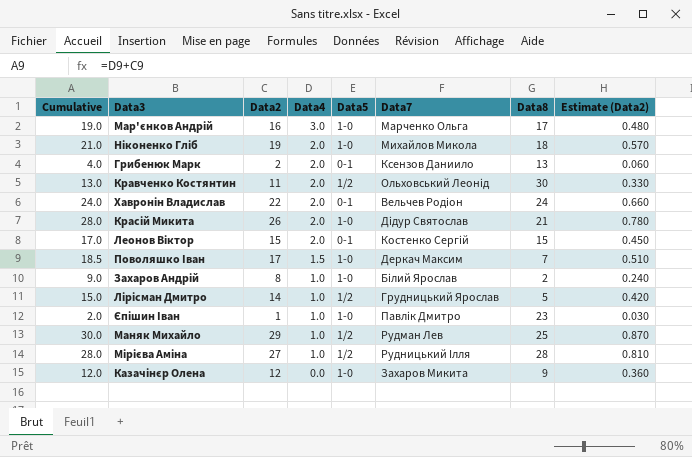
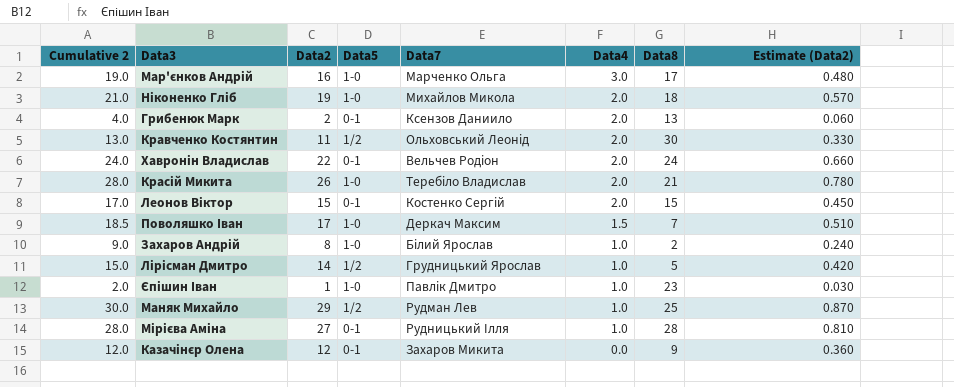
column name: Cumulative -> Cumulative 2
column Data4 | position: 4 -> 6
Красій Микита | Data7: Дідур Святослав -> Теребіло Владислав
Мірієва Аміна | Data5: 1/2 -> 0-1
Казачінєр Олена | Data5: 1-0 -> 0-1

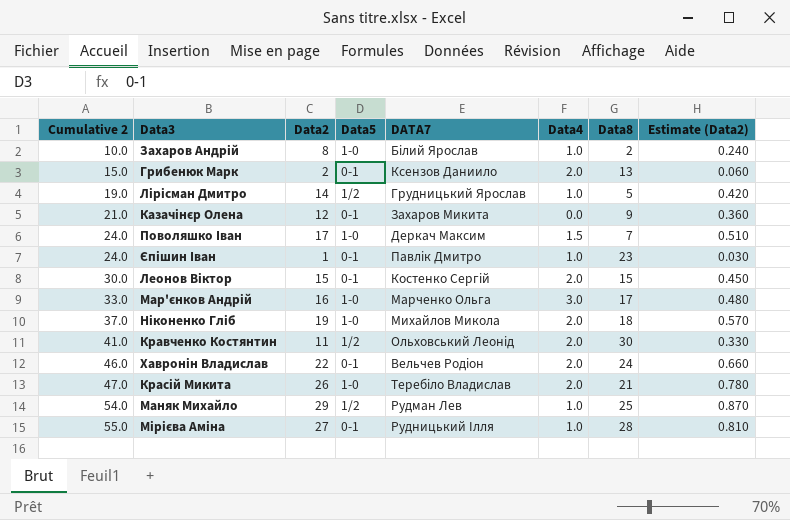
row order: Data4 descending -> Cumulative 2 ascending
column Cumulative 2 | formula: [Data2] + [Data4] -> [Data2] + [Data8]
column name: Data7 -> DATA7
Єпішин Іван | Data5: 1-0 -> 0-1

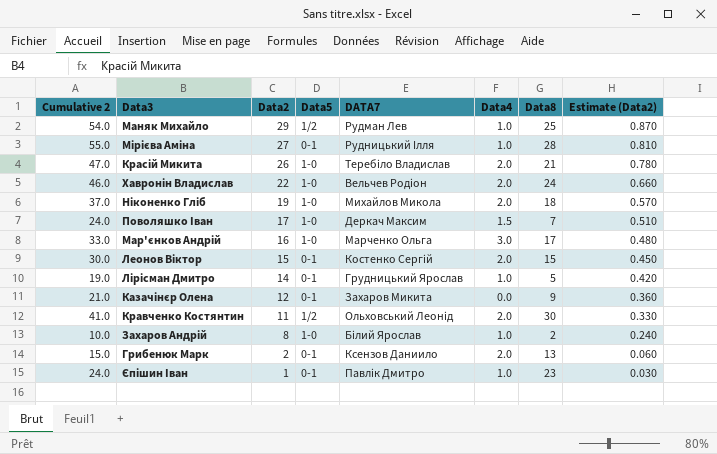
row order: Cumulative 2 ascending -> Data2 descending
Хавронін Владислав | Data5: 0-1 -> 1-0
Лірісман Дмитро | Data5: 1/2 -> 0-1

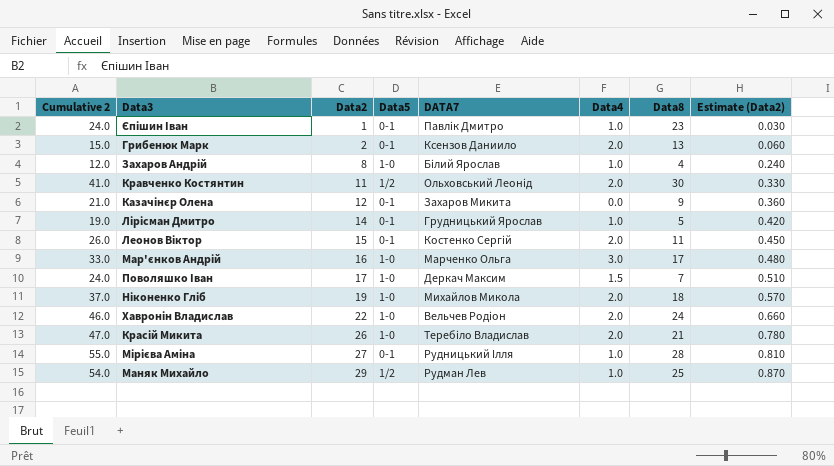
row order: Data2 descending -> Data2 ascending
Захаров Андрій | Cumulative 2: 10.0 -> 12.0
Захаров Андрій | Data8: 2 -> 4
Леонов Віктор | Cumulative 2: 30.0 -> 26.0
Леонов Віктор | Data8: 15 -> 11

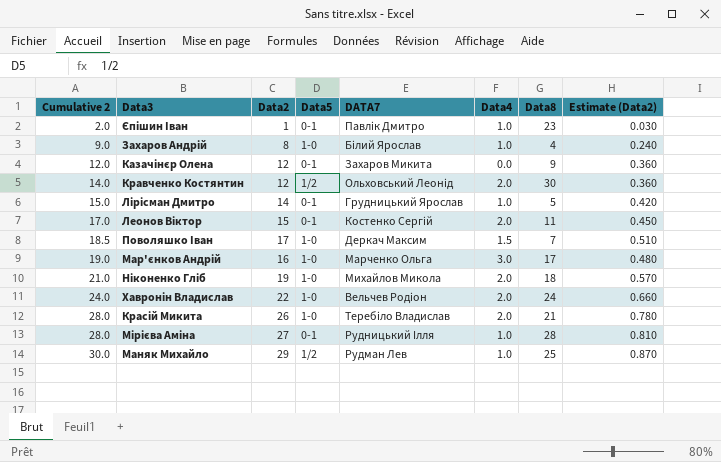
row order: Data2 ascending -> Cumulative 2 ascending
column Cumulative 2 | formula: [Data2] + [Data8] -> [Data2] + [Data4]
row Грибенюк Марк: 15.0 | 2 | 0-1 | Ксензов Даниило | 2.0 | 13 | 0.060 -> none
Кравченко Костянтин | Data2: 11 -> 12
Кравченко Костянтин | Estimate (Data2): 0.330 -> 0.360

